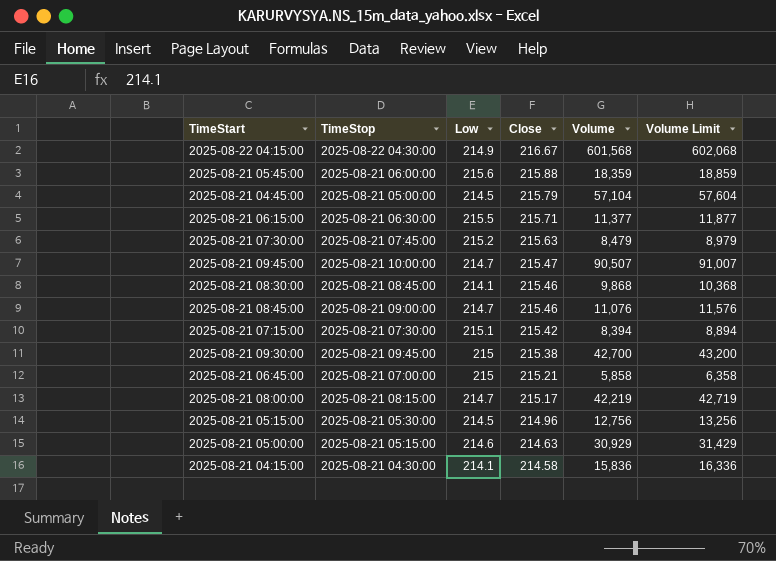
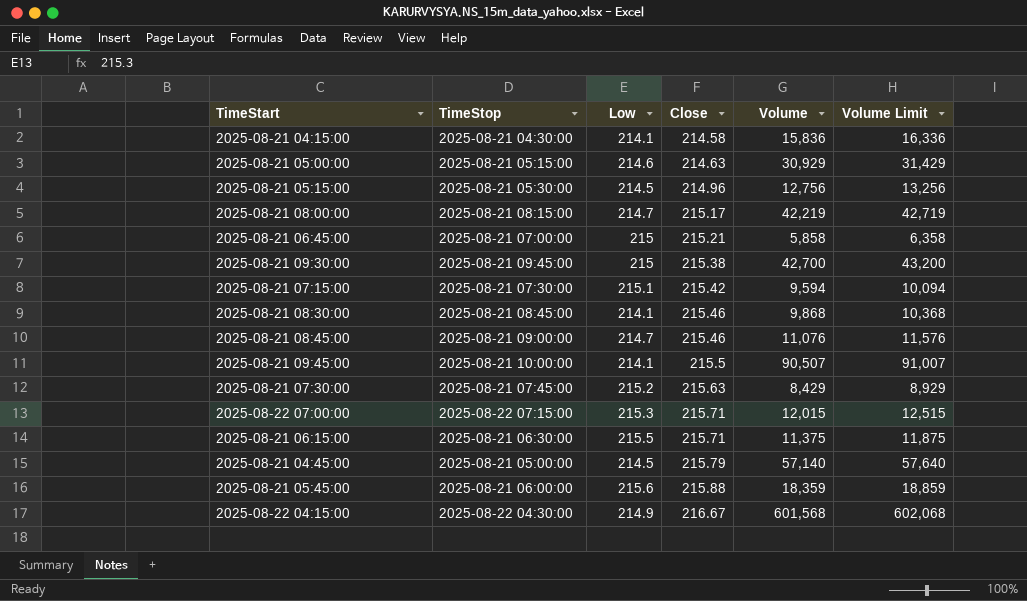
row order: Close descending -> Close ascending
2025-08-21 07:15:00 | Volume: 8,394 -> 9,594
2025-08-21 07:15:00 | Volume Limit: 8,894 -> 10,094
2025-08-21 09:45:00 | Low: 214.7 -> 214.1
2025-08-21 09:45:00 | Close: 215.47 -> 215.5
2025-08-21 07:30:00 | Volume: 8,479 -> 8,429
2025-08-21 07:30:00 | Volume Limit: 8,979 -> 8,929
row 2025-08-22 07:00:00: none -> 2025-08-22 07:15:00 | 215.3 | 215.71 | 12,015 | 12,515
2025-08-21 06:15:00 | Volume: 11,377 -> 11,375
2025-08-21 06:15:00 | Volume Limit: 11,877 -> 11,875
2025-08-21 04:45:00 | Volume: 57,104 -> 57,140
2025-08-21 04:45:00 | Volume Limit: 57,604 -> 57,640

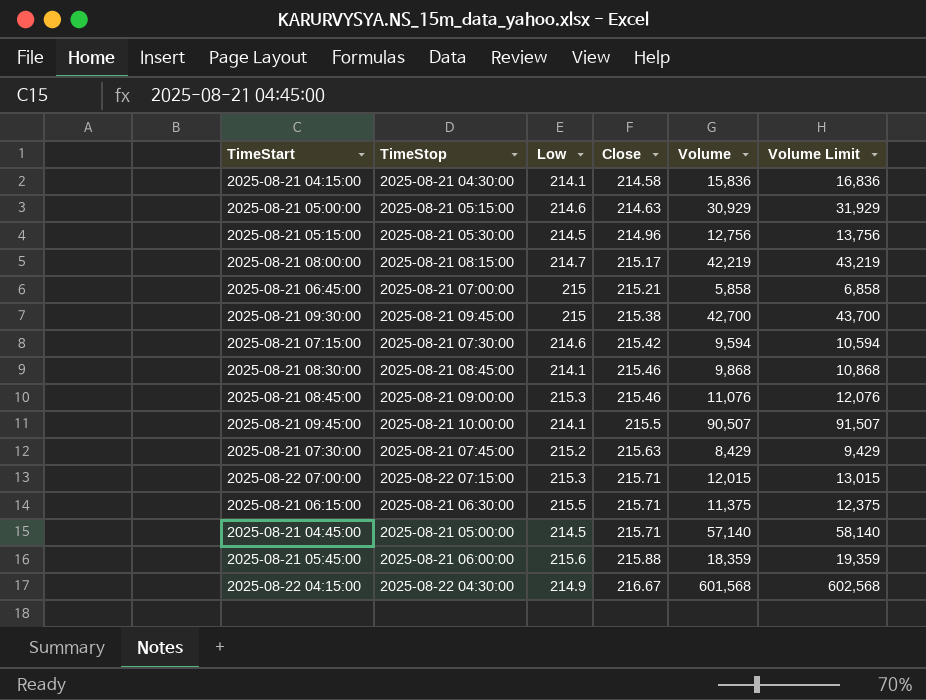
column Volume Limit | formula: [Volume] + 500 -> [Volume] + 1000
2025-08-21 07:15:00 | Low: 215.1 -> 214.6
2025-08-21 08:45:00 | Low: 214.7 -> 215.3
2025-08-21 04:45:00 | Close: 215.79 -> 215.71

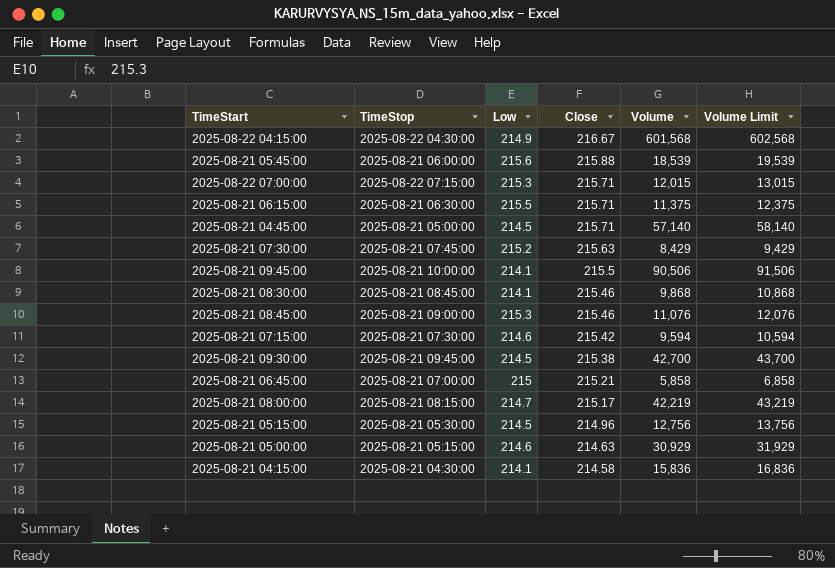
row order: Close ascending -> Close descending
2025-08-21 05:45:00 | Volume: 18,359 -> 18,539
2025-08-21 05:45:00 | Volume Limit: 19,359 -> 19,539
2025-08-21 09:45:00 | Volume: 90,507 -> 90,506
2025-08-21 09:45:00 | Volume Limit: 91,507 -> 91,506
2025-08-21 09:30:00 | Low: 215 -> 214.5

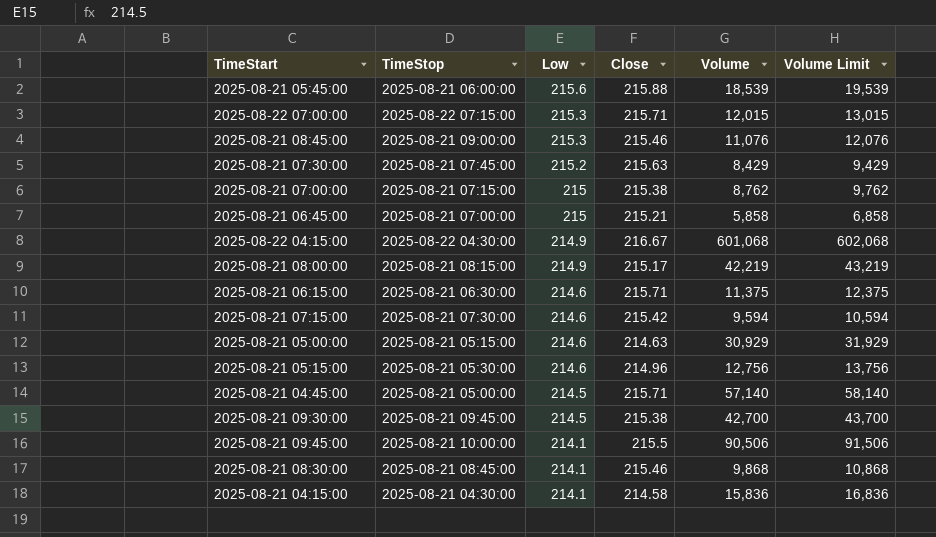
row order: Close descending -> Low descending
row 2025-08-21 07:00:00: none -> 2025-08-21 07:15:00 | 215 | 215.38 | 8,762 | 9,762
2025-08-22 04:15:00 | Volume: 601,568 -> 601,068
2025-08-22 04:15:00 | Volume Limit: 602,568 -> 602,068
2025-08-21 08:00:00 | Low: 214.7 -> 214.9
2025-08-21 06:15:00 | Low: 215.5 -> 214.6
2025-08-21 05:15:00 | Low: 214.5 -> 214.6

